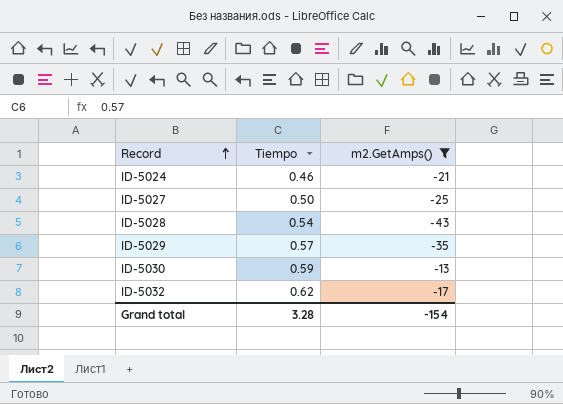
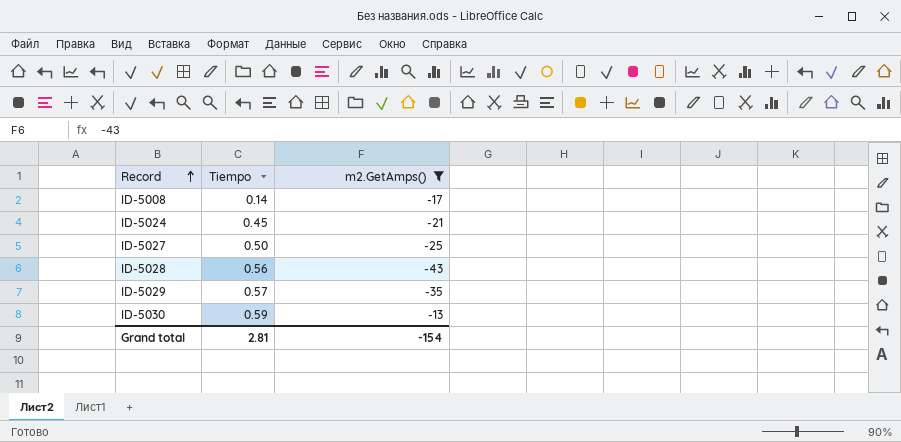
row ID-5032: 0.62 | -17 -> none
row ID-5008: none -> 0.14 | -17
ID-5024 | Tiempo: 0.46 -> 0.45
ID-5028 | Tiempo: 0.54 -> 0.56
Grand total | Tiempo: 3.28 -> 2.81

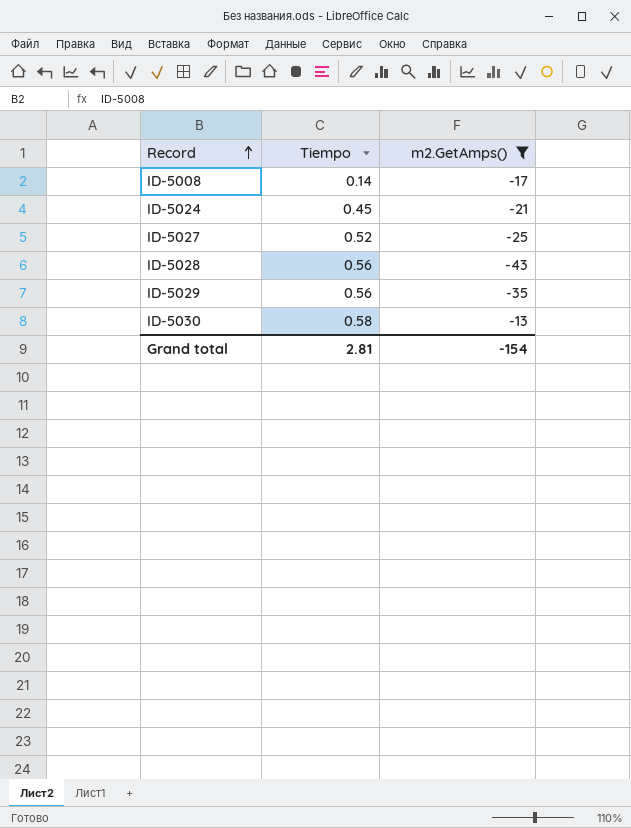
ID-5027 | Tiempo: 0.50 -> 0.52
ID-5029 | Tiempo: 0.57 -> 0.56
ID-5030 | Tiempo: 0.59 -> 0.58

